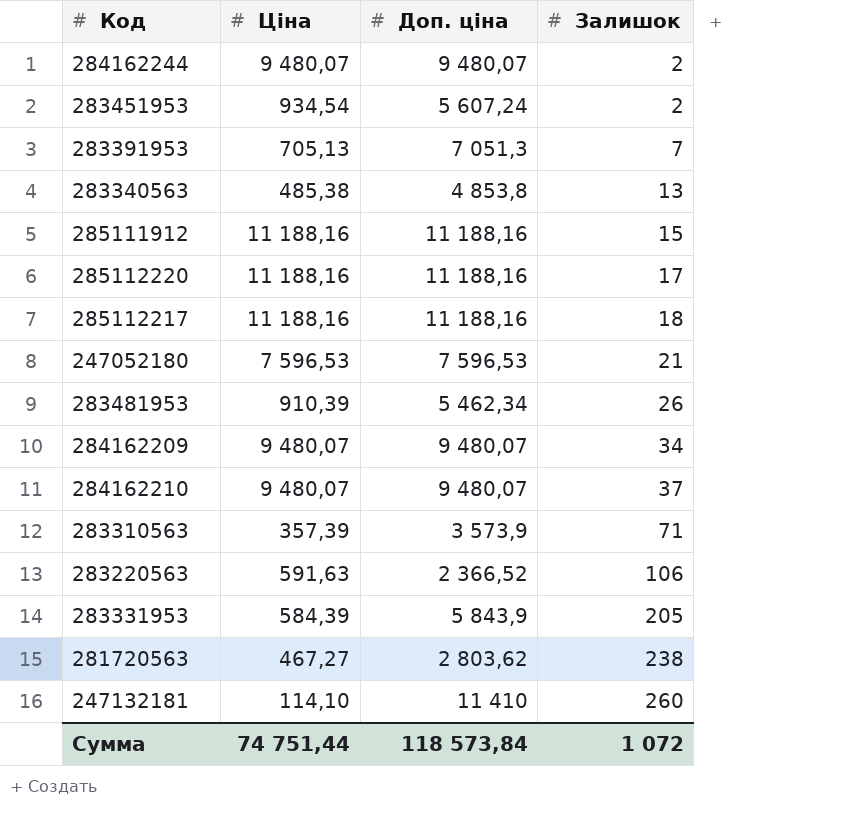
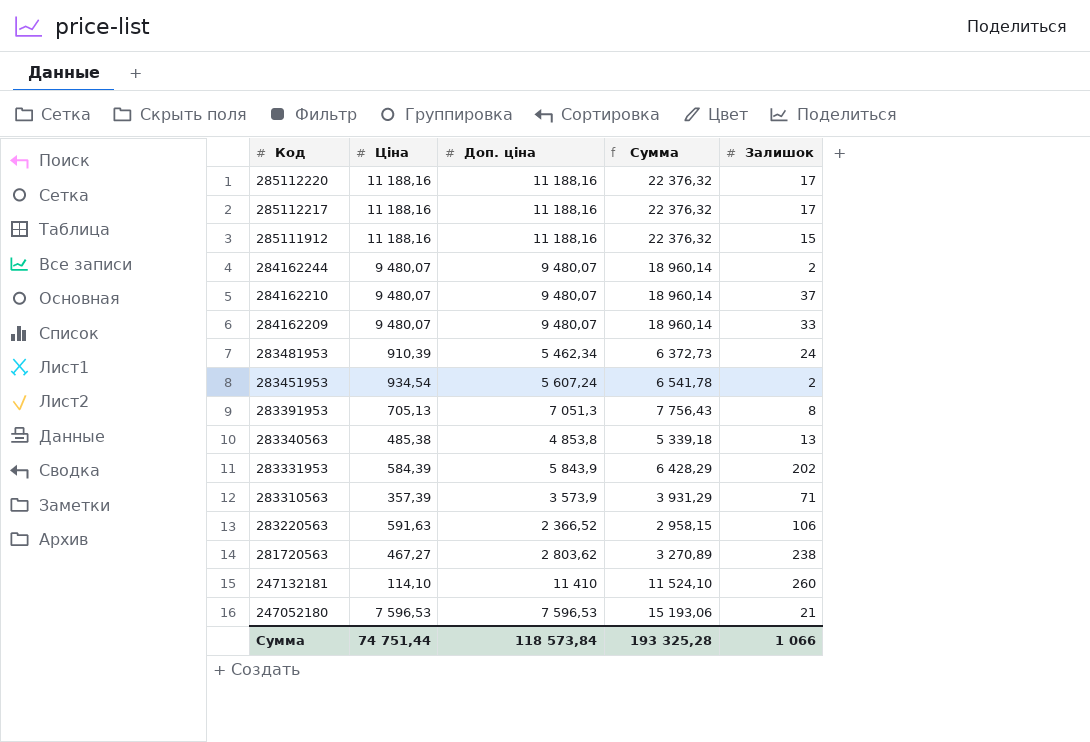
row order: Залишок ascending -> Код descending
column Сумма | formula: none -> [Ціна] + [Доп. ціна]
285112217 | Залишок: 18 -> 17
284162209 | Залишок: 34 -> 33
283481953 | Залишок: 26 -> 24
283391953 | Залишок: 7 -> 8
283331953 | Залишок: 205 -> 202
Сумма | Залишок: 1 072 -> 1 066

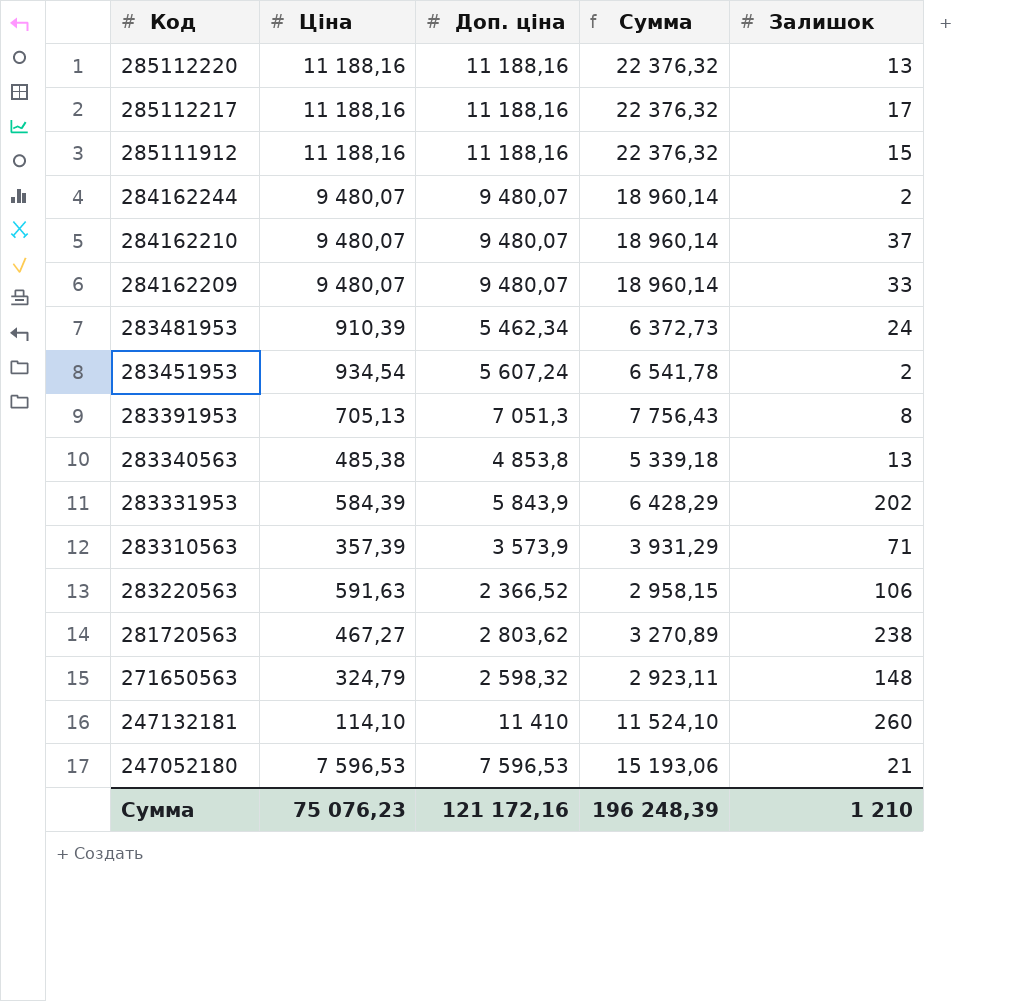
285112220 | Залишок: 17 -> 13
row 271650563: none -> 324,79 | 2 598,32 | 2 923,11 | 148
Сумма | Ціна: 74 751,44 -> 75 076,23
Сумма | Доп. ціна: 118 573,84 -> 121 172,16
Сумма | Сумма: 193 325,28 -> 196 248,39
Сумма | Залишок: 1 066 -> 1 210

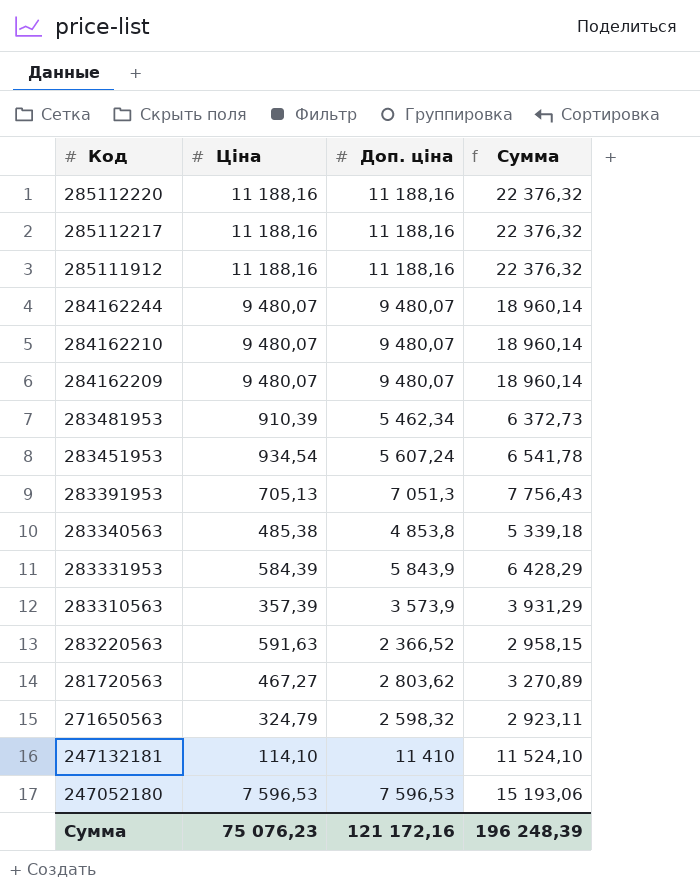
column Залишок | position: 5 -> none

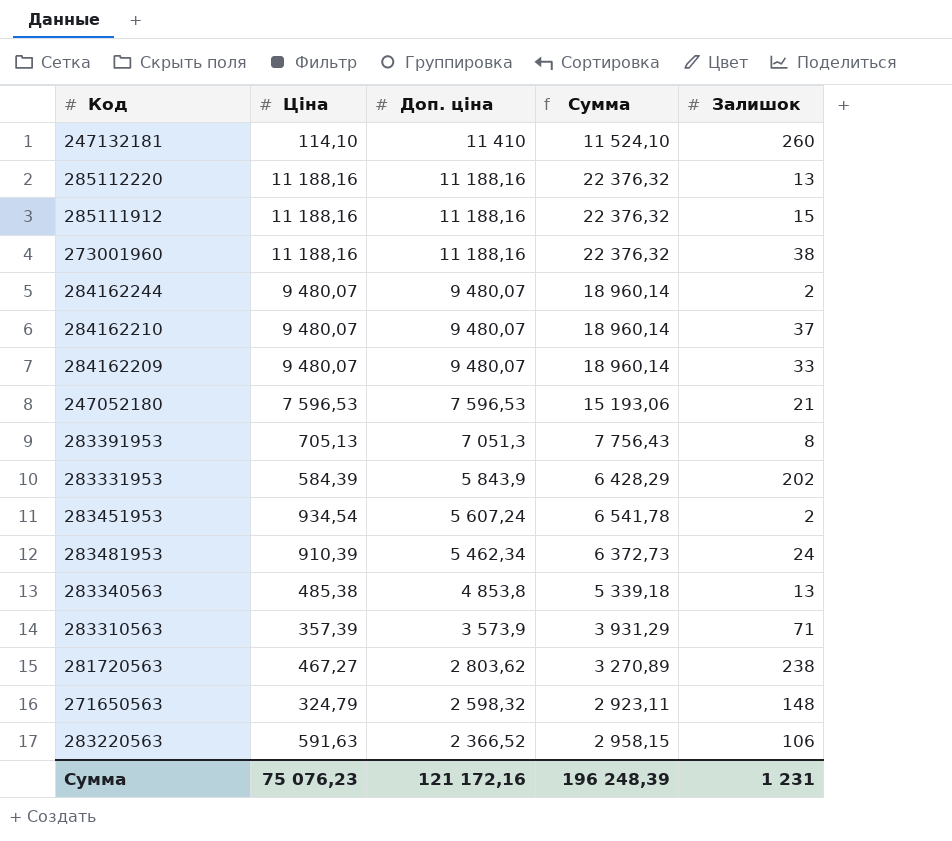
row order: Код descending -> Доп. ціна descending
column Залишок | position: none -> 5
row 285112217: 11 188,16 | 11 188,16 | 22 376,32 -> none
row 273001960: none -> 11 188,16 | 11 188,16 | 22 376,32 | 38

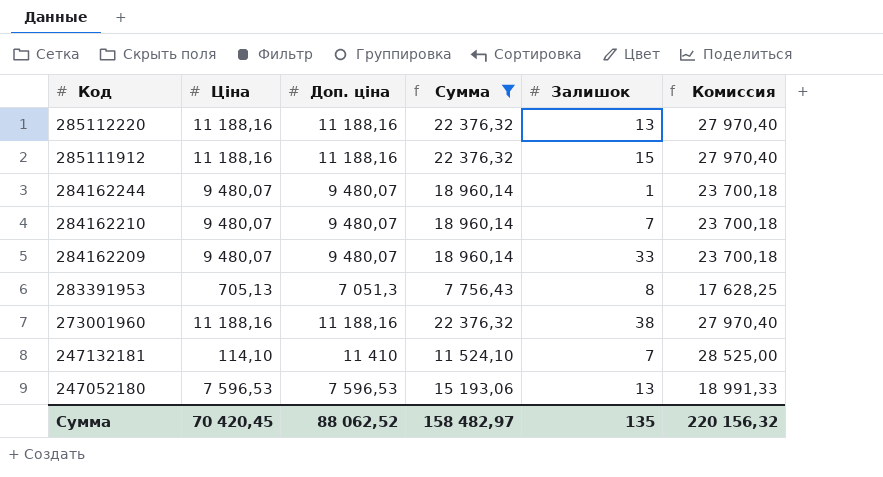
filter: none -> Сумма >= 7 756,43
row order: Доп. ціна descending -> Код descending
column Комиссия | formula: none -> [Доп. ціна] * 2,5
284162244 | Залишок: 2 -> 1
284162210 | Залишок: 37 -> 7
247132181 | Залишок: 260 -> 7
247052180 | Залишок: 21 -> 13
Сумма | Ціна: 75 076,23 -> 70 420,45
Сумма | Доп. ціна: 121 172,16 -> 88 062,52
Сумма | Сумма: 196 248,39 -> 158 482,97
Сумма | Залишок: 1 231 -> 135

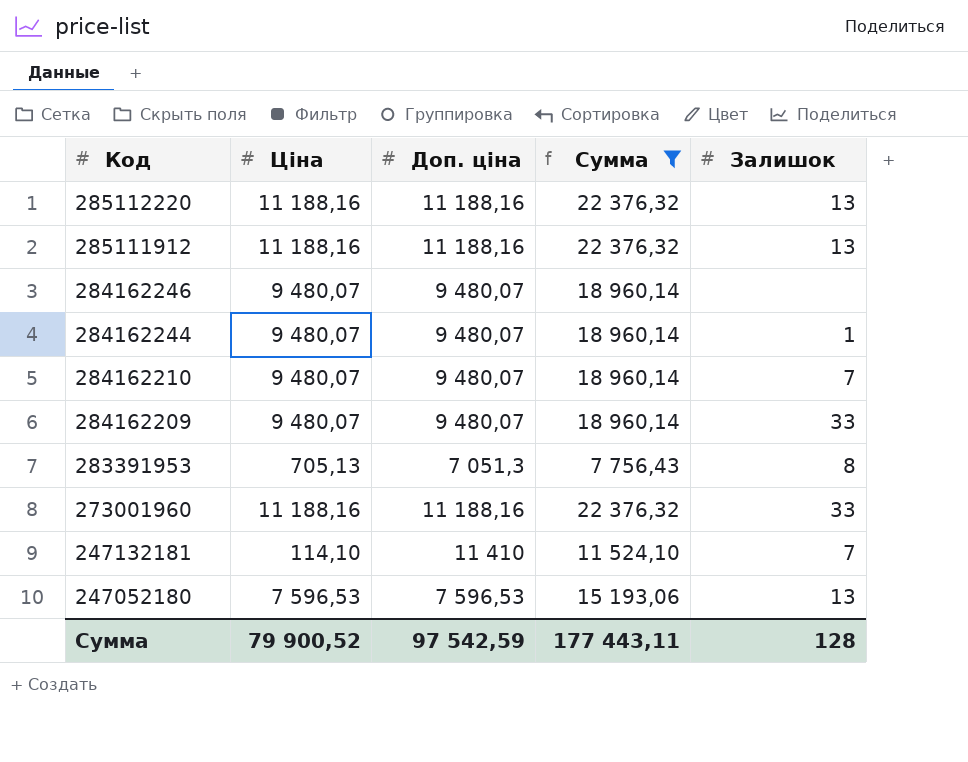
column Комиссия | formula: [Доп. ціна] * 2,5 -> none
285111912 | Залишок: 15 -> 13
row 284162246: none -> 9 480,07 | 9 480,07 | 18 960,14 | none
273001960 | Залишок: 38 -> 33
Сумма | Ціна: 70 420,45 -> 79 900,52
Сумма | Доп. ціна: 88 062,52 -> 97 542,59
Сумма | Сумма: 158 482,97 -> 177 443,11
Сумма | Залишок: 135 -> 128

